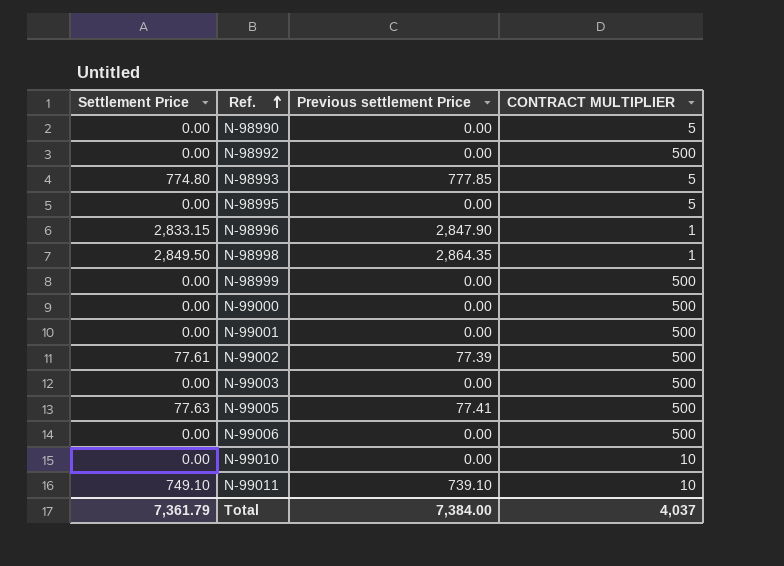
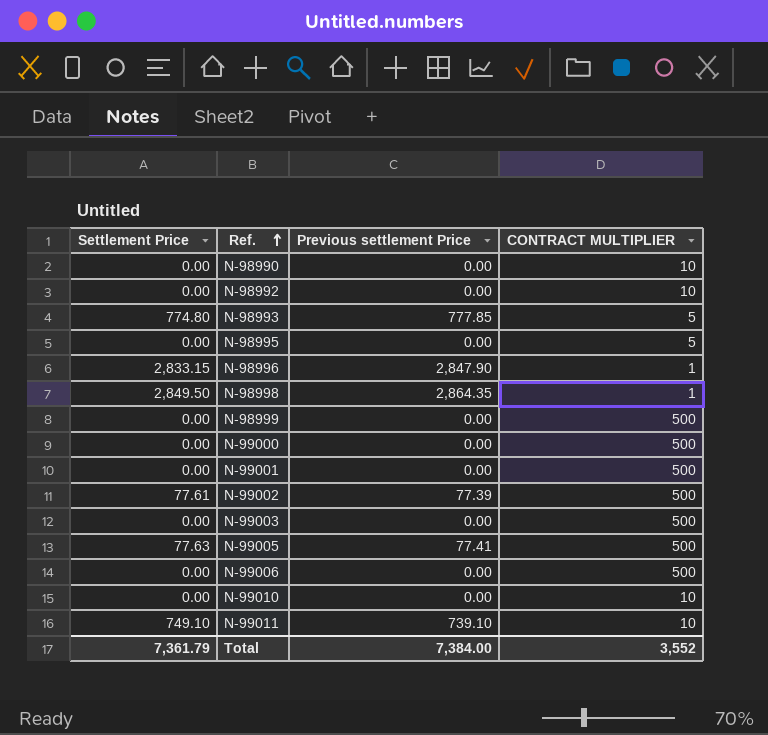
N-98990 | CONTRACT MULTIPLIER: 5 -> 10
N-98992 | CONTRACT MULTIPLIER: 500 -> 10
Total | CONTRACT MULTIPLIER: 4,037 -> 3,552

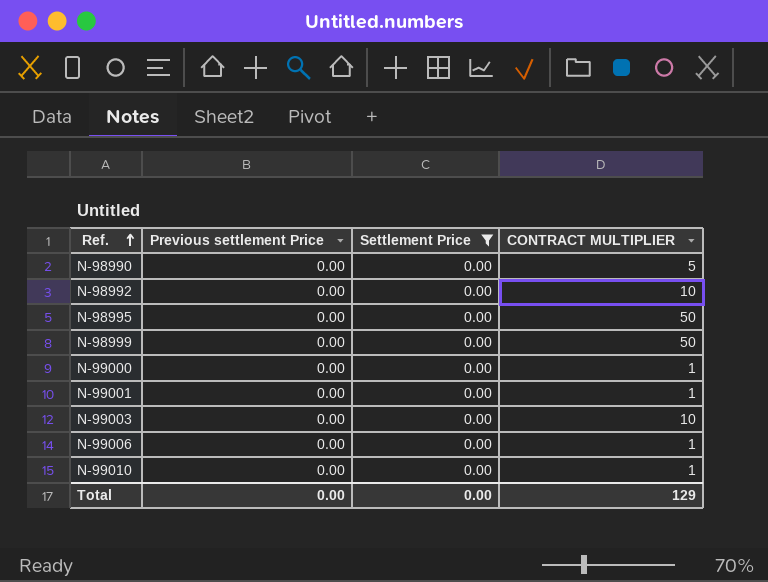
filter: none -> Settlement Price = 0.00
column Settlement Price | position: 1 -> 3
N-98990 | CONTRACT MULTIPLIER: 10 -> 5
N-98995 | CONTRACT MULTIPLIER: 5 -> 50
N-98999 | CONTRACT MULTIPLIER: 500 -> 50
N-99000 | CONTRACT MULTIPLIER: 500 -> 1
N-99001 | CONTRACT MULTIPLIER: 500 -> 1
N-99003 | CONTRACT MULTIPLIER: 500 -> 10
N-99006 | CONTRACT MULTIPLIER: 500 -> 1
N-99010 | CONTRACT MULTIPLIER: 10 -> 1
Total | Previous settlement Price: 7,384.00 -> 0.00
Total | Settlement Price: 7,361.79 -> 0.00
Total | CONTRACT MULTIPLIER: 3,552 -> 129

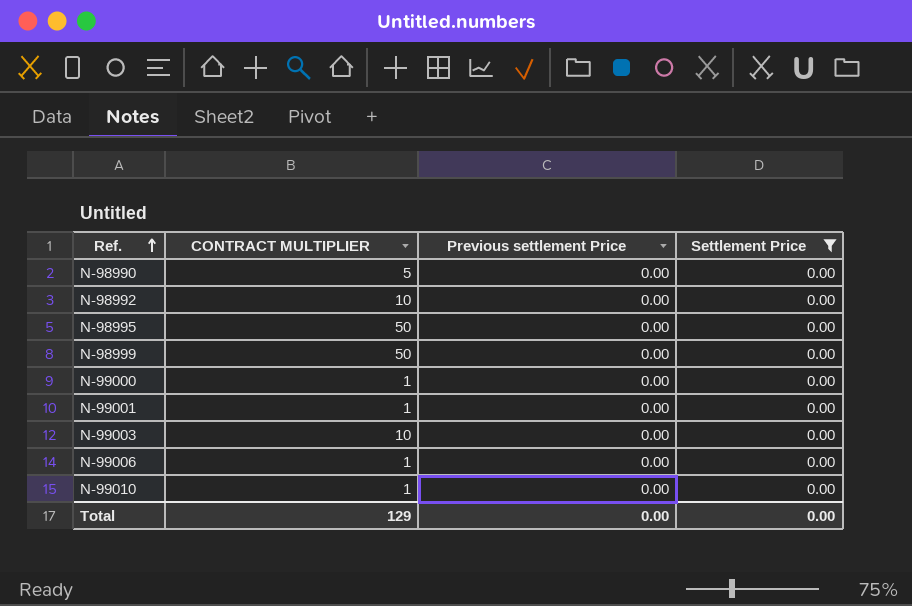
column CONTRACT MULTIPLIER | position: 4 -> 2

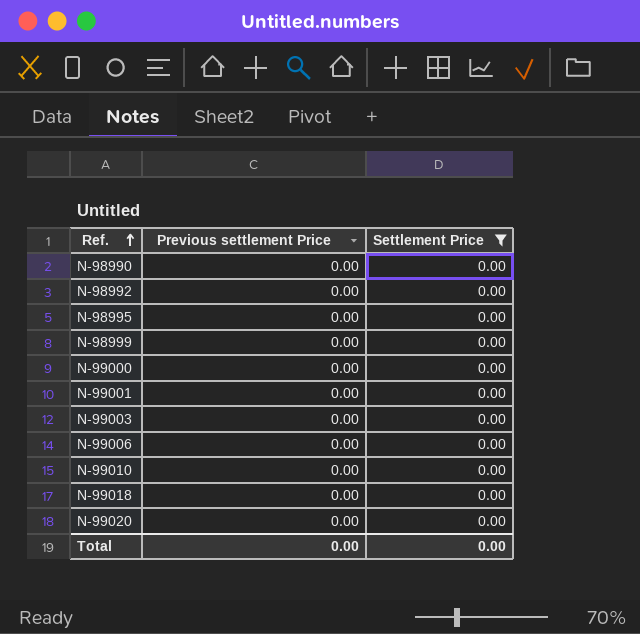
column CONTRACT MULTIPLIER | position: 2 -> none
row N-99018: none -> 0.00 | 0.00
row N-99020: none -> 0.00 | 0.00

